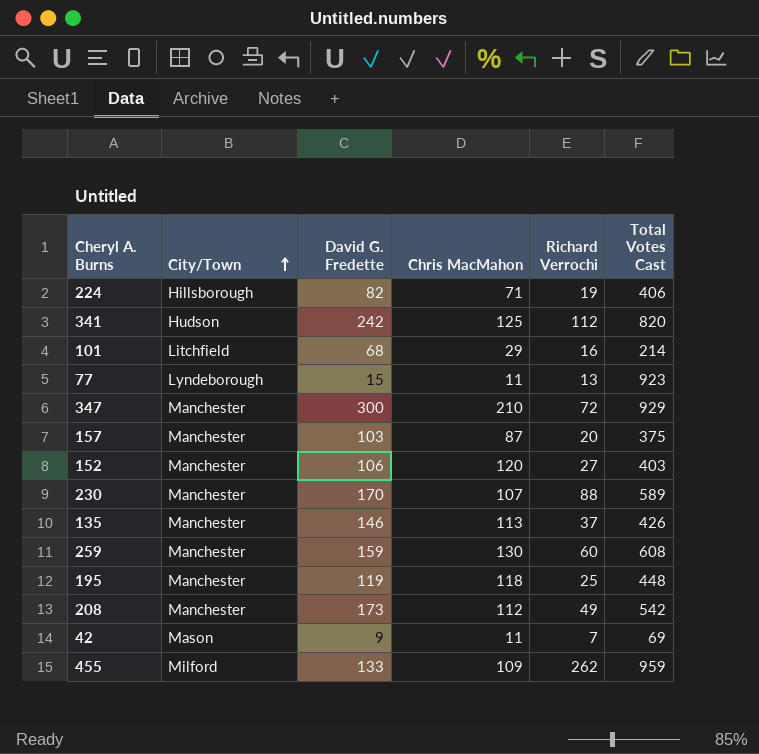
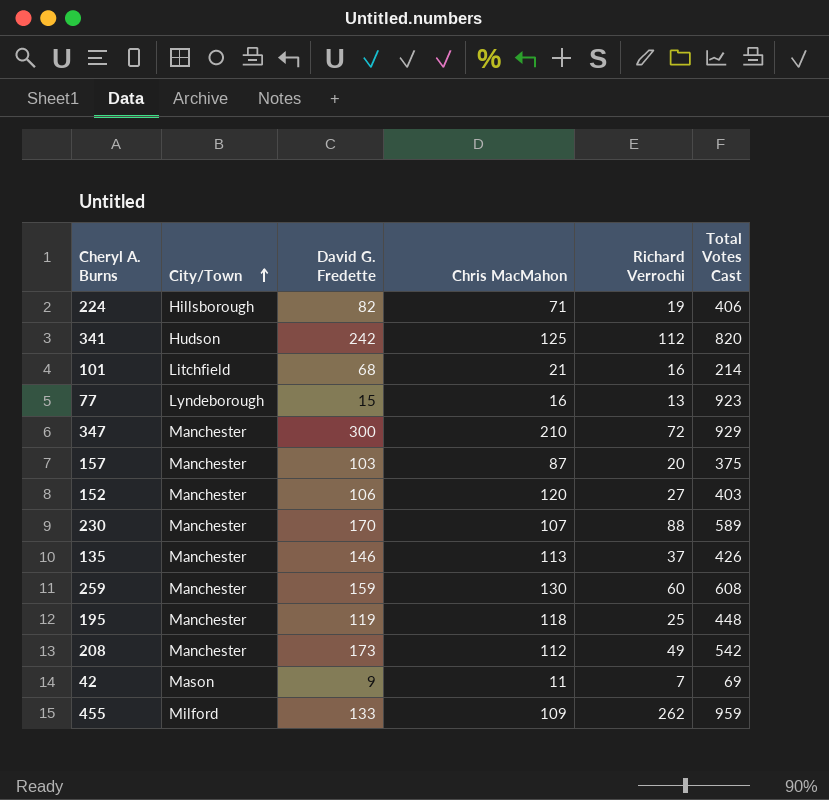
101 | Chris MacMahon: 29 -> 21
77 | Chris MacMahon: 11 -> 16

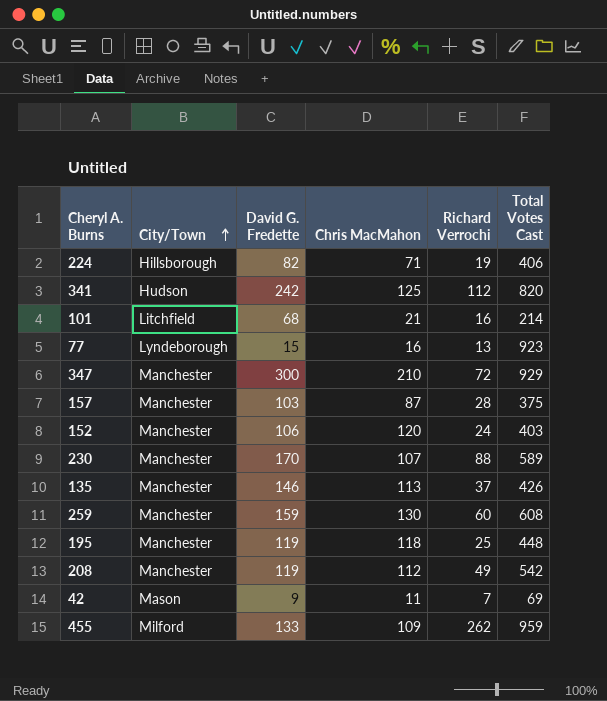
157 | Richard Verrochi: 20 -> 28
152 | Richard Verrochi: 27 -> 24
208 | David G. Fredette: 173 -> 119

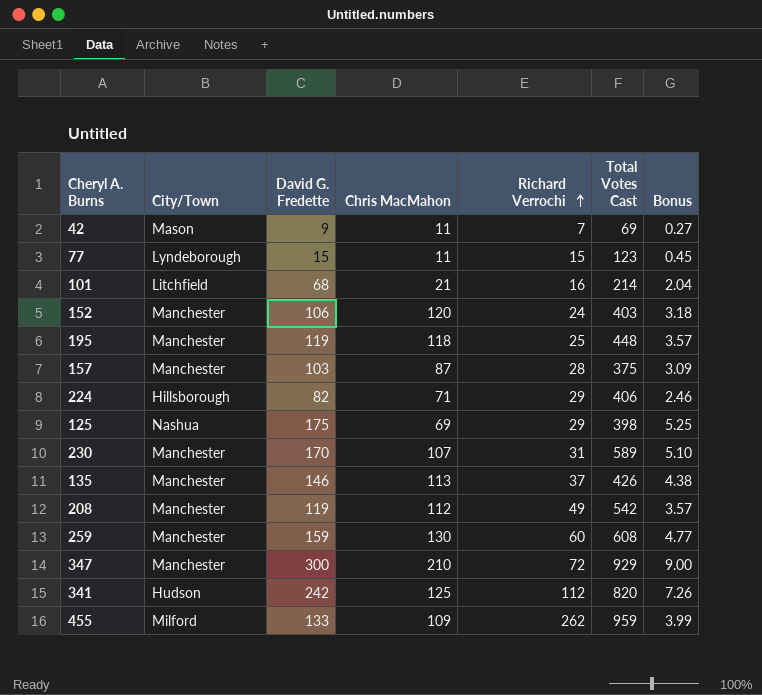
row order: City/Town ascending -> Richard Verrochi ascending
column Bonus | formula: none -> [David G. Fredette] * 0.03
77 | Chris MacMahon: 16 -> 11
77 | Richard Verrochi: 13 -> 15
77 | Total Votes Cast: 923 -> 123
224 | Richard Verrochi: 19 -> 29
row 125: none -> Nashua | 175 | 69 | 29 | 398 | 5.25
230 | Richard Verrochi: 88 -> 31

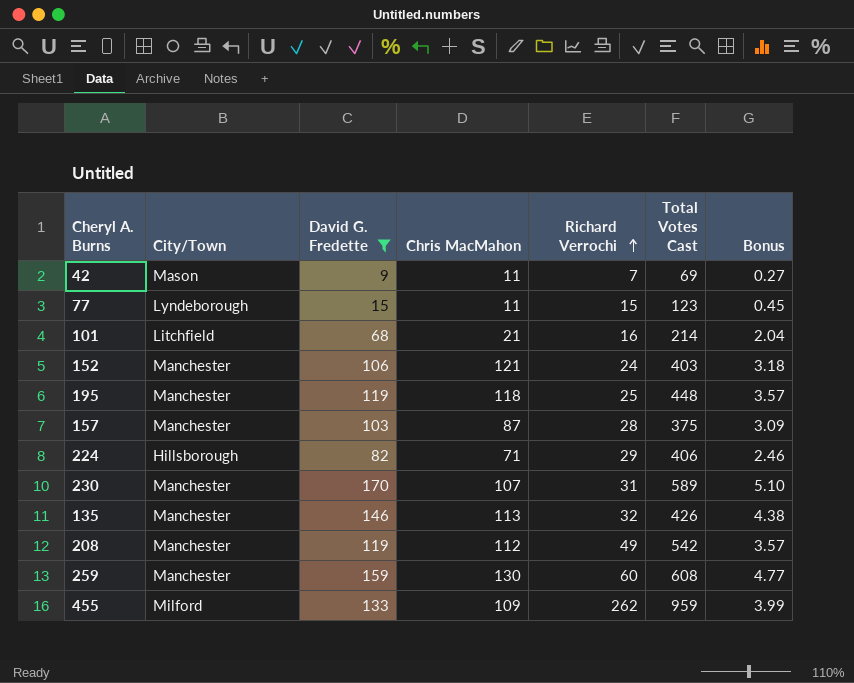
filter: none -> David G. Fredette <= 170
152 | Chris MacMahon: 120 -> 121
135 | Richard Verrochi: 37 -> 32

